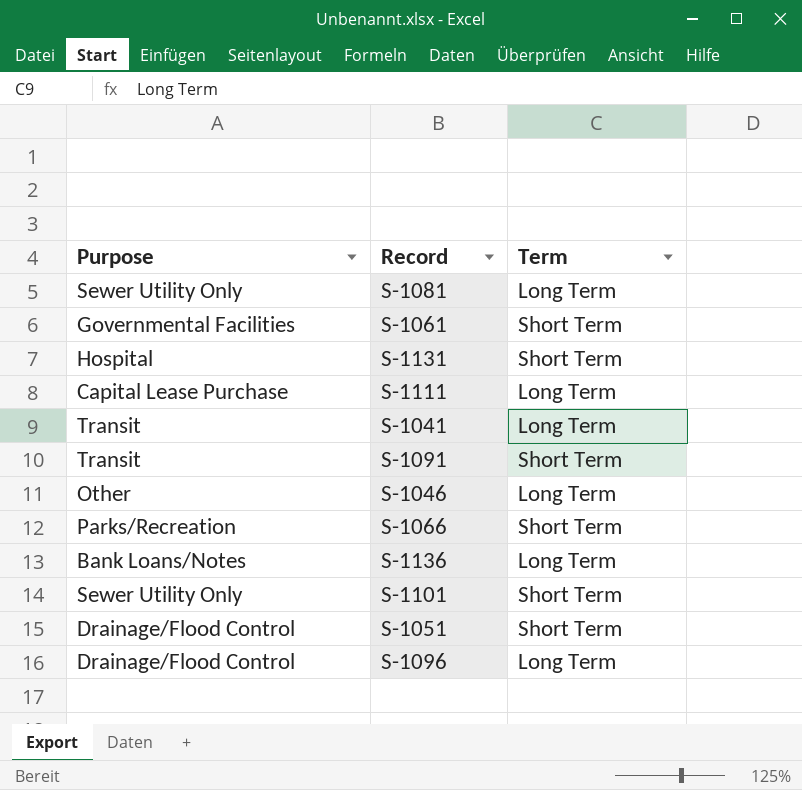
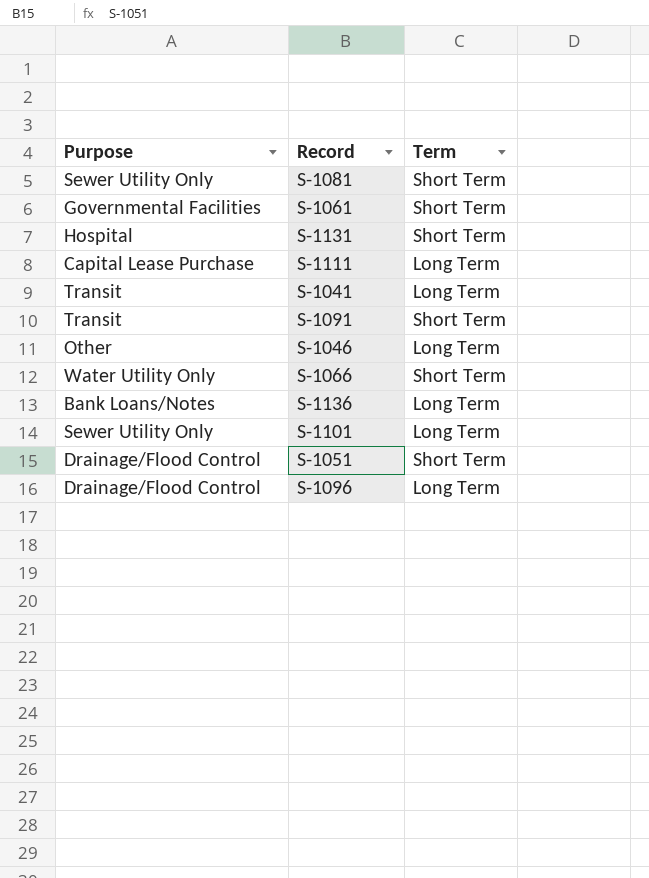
S-1081 | Term: Long Term -> Short Term
S-1066 | Purpose: Parks/Recreation -> Water Utility Only
S-1101 | Term: Short Term -> Long Term

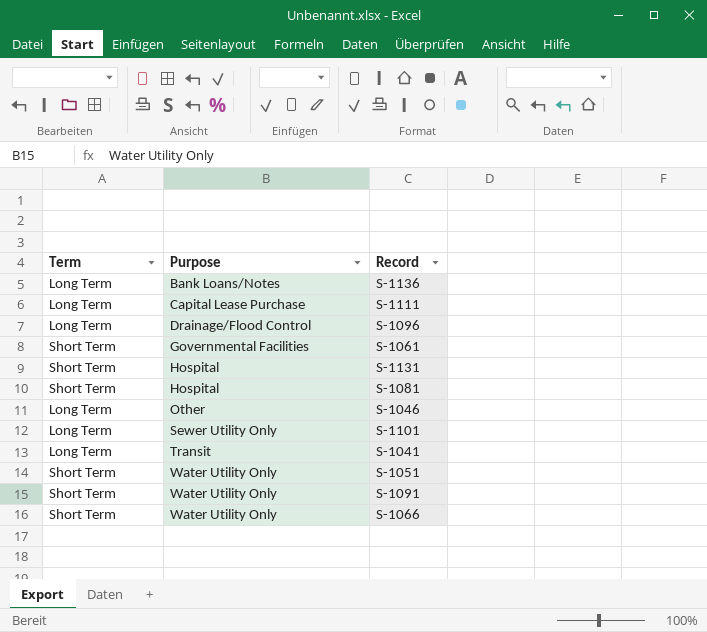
row order: none -> Purpose ascending
column Term | position: 3 -> 1
S-1081 | Purpose: Sewer Utility Only -> Hospital
S-1051 | Purpose: Drainage/Flood Control -> Water Utility Only
S-1091 | Purpose: Transit -> Water Utility Only

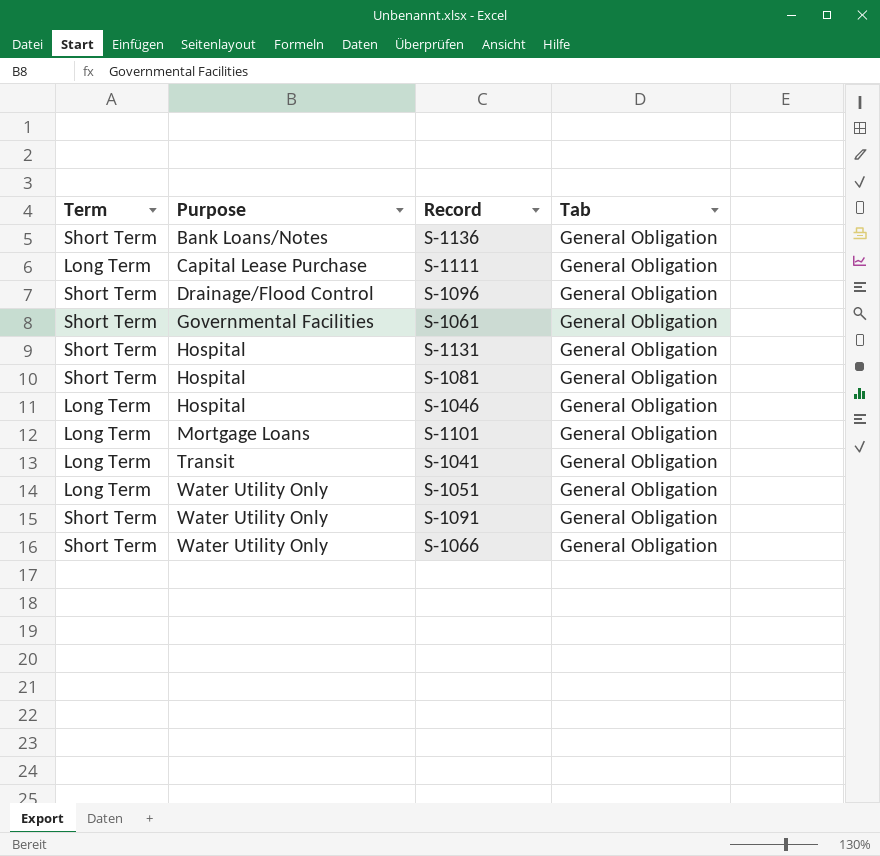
column Tab | position: none -> 4
S-1136 | Term: Long Term -> Short Term
S-1096 | Term: Long Term -> Short Term
S-1046 | Purpose: Other -> Hospital
S-1101 | Purpose: Sewer Utility Only -> Mortgage Loans
S-1051 | Term: Short Term -> Long Term

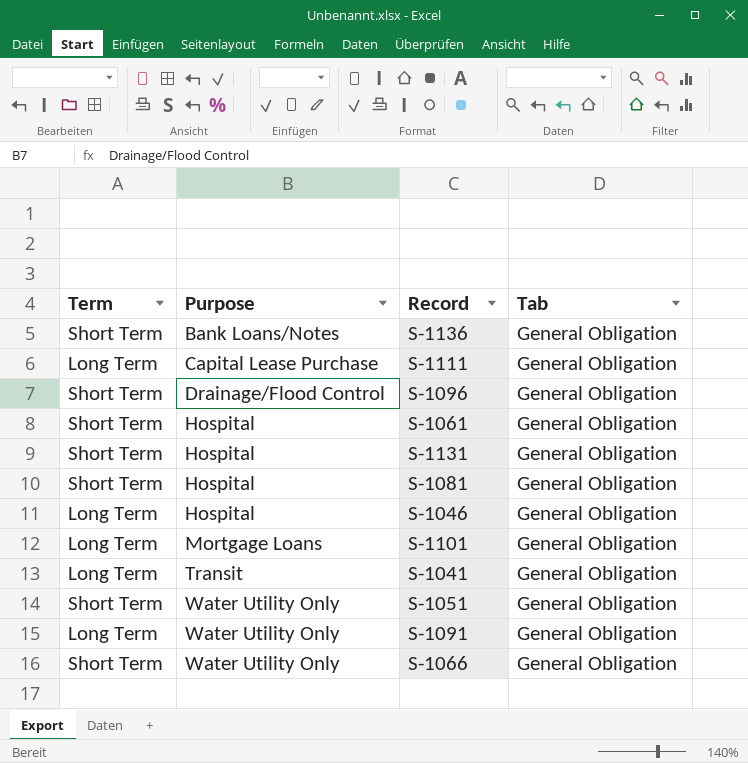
S-1061 | Purpose: Governmental Facilities -> Hospital
S-1051 | Term: Long Term -> Short Term
S-1091 | Term: Short Term -> Long Term

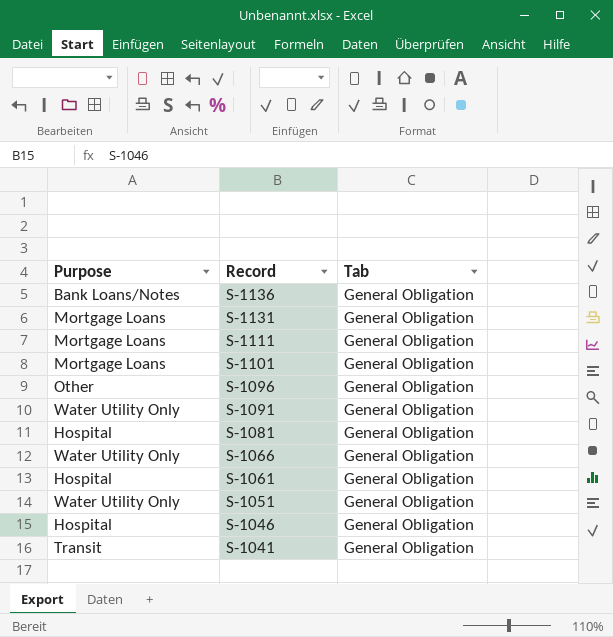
row order: Purpose ascending -> Record descending
column Term | position: 1 -> none
S-1131 | Purpose: Hospital -> Mortgage Loans
S-1111 | Purpose: Capital Lease Purchase -> Mortgage Loans
S-1096 | Purpose: Drainage/Flood Control -> Other

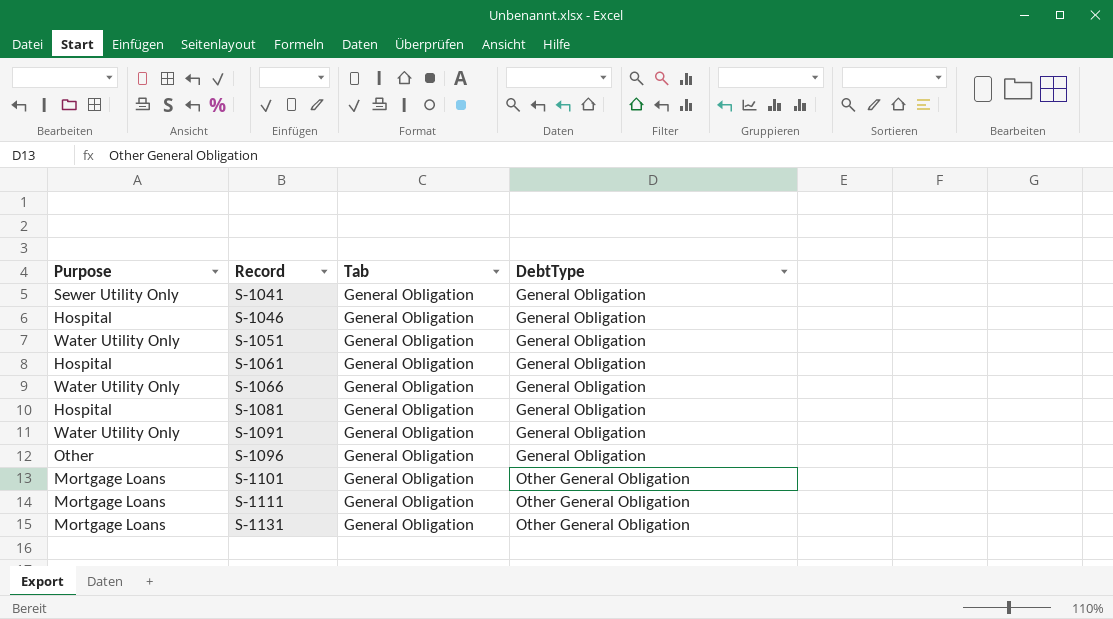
row order: Record descending -> Record ascending
column DebtType | position: none -> 4
row S-1136: Bank Loans/Notes | General Obligation -> none
S-1041 | Purpose: Transit -> Sewer Utility Only

